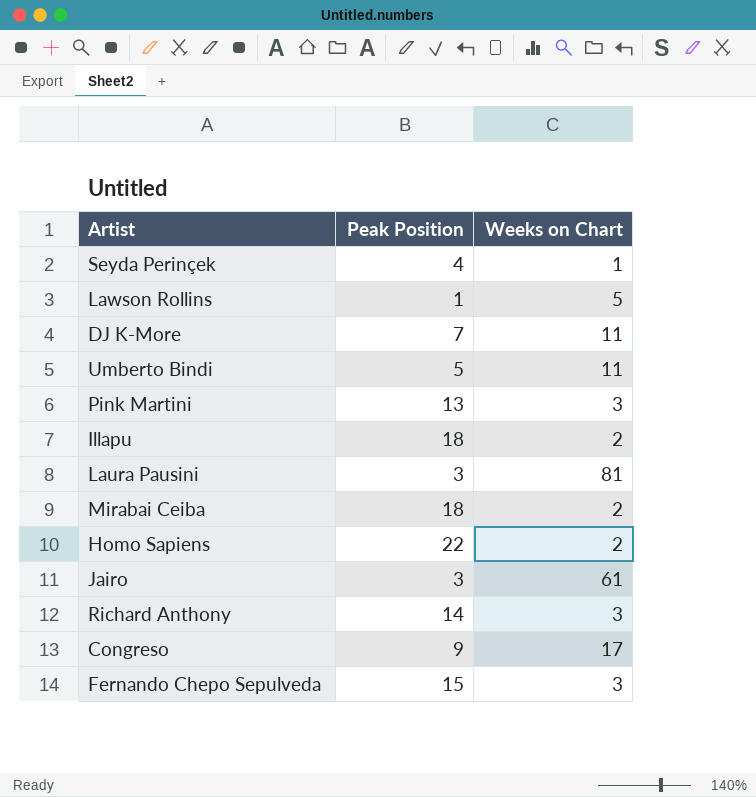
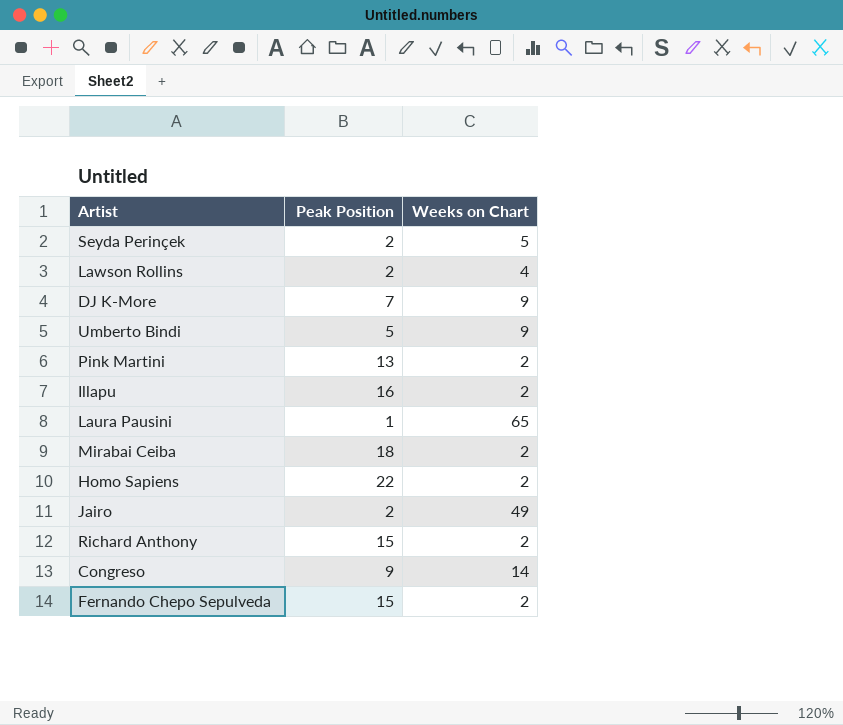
Seyda Perinçek | Peak Position: 4 -> 2
Seyda Perinçek | Weeks on Chart: 1 -> 5
Lawson Rollins | Peak Position: 1 -> 2
Lawson Rollins | Weeks on Chart: 5 -> 4
DJ K-More | Weeks on Chart: 11 -> 9
Umberto Bindi | Weeks on Chart: 11 -> 9
Pink Martini | Weeks on Chart: 3 -> 2
Illapu | Peak Position: 18 -> 16
Laura Pausini | Peak Position: 3 -> 1
Laura Pausini | Weeks on Chart: 81 -> 65
Jairo | Peak Position: 3 -> 2
Jairo | Weeks on Chart: 61 -> 49
Richard Anthony | Peak Position: 14 -> 15
Richard Anthony | Weeks on Chart: 3 -> 2
Congreso | Weeks on Chart: 17 -> 14
Fernando Chepo Sepulveda | Weeks on Chart: 3 -> 2

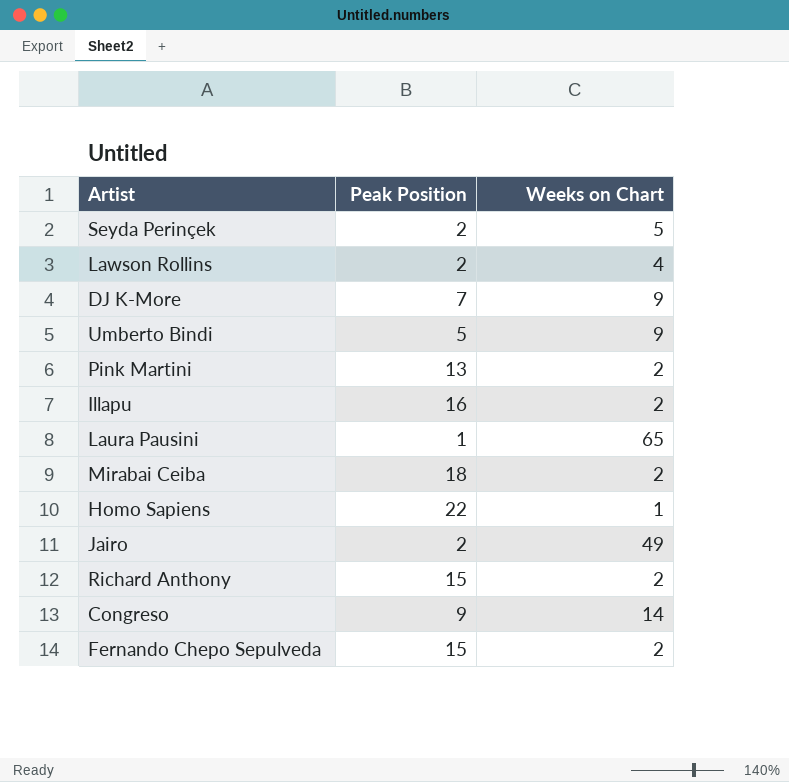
Homo Sapiens | Weeks on Chart: 2 -> 1

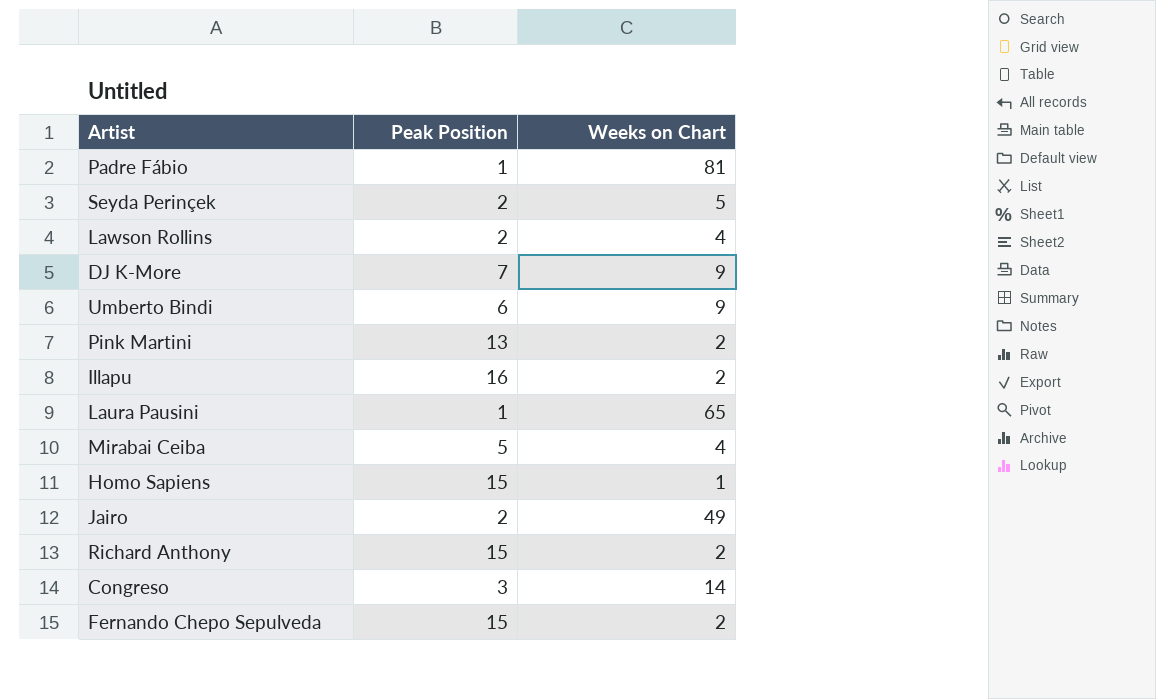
row Padre Fábio: none -> 1 | 81
Umberto Bindi | Peak Position: 5 -> 6
Mirabai Ceiba | Peak Position: 18 -> 5
Mirabai Ceiba | Weeks on Chart: 2 -> 4
Homo Sapiens | Peak Position: 22 -> 15
Congreso | Peak Position: 9 -> 3

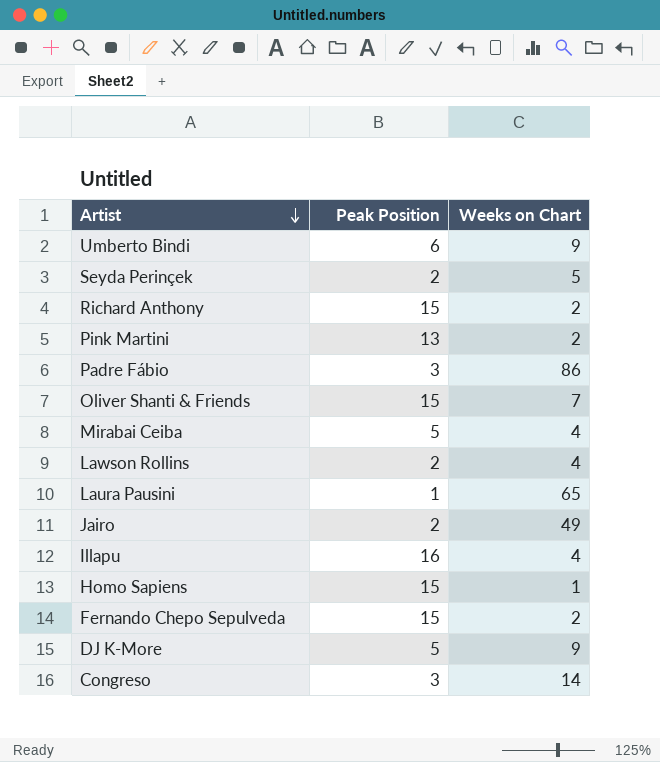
row order: none -> Artist descending
Padre Fábio | Peak Position: 1 -> 3
Padre Fábio | Weeks on Chart: 81 -> 86
row Oliver Shanti & Friends: none -> 15 | 7
Illapu | Weeks on Chart: 2 -> 4
DJ K-More | Peak Position: 7 -> 5

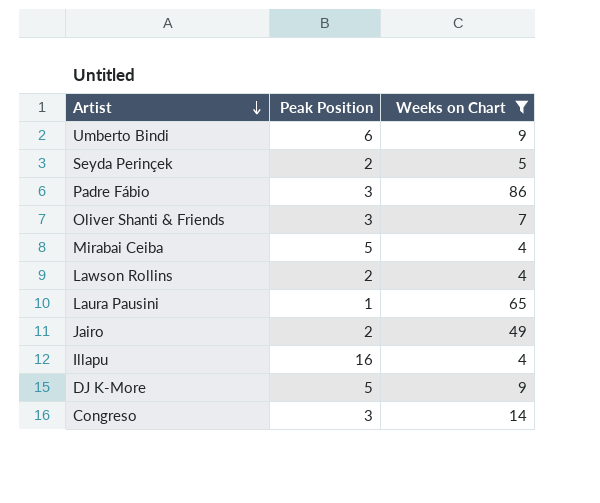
filter: none -> Weeks on Chart >= 4
Oliver Shanti & Friends | Peak Position: 15 -> 3

